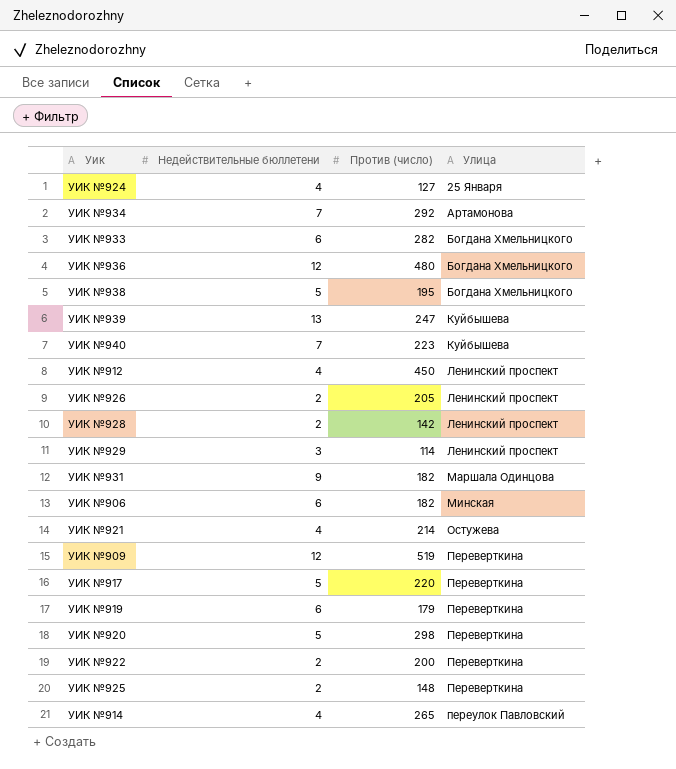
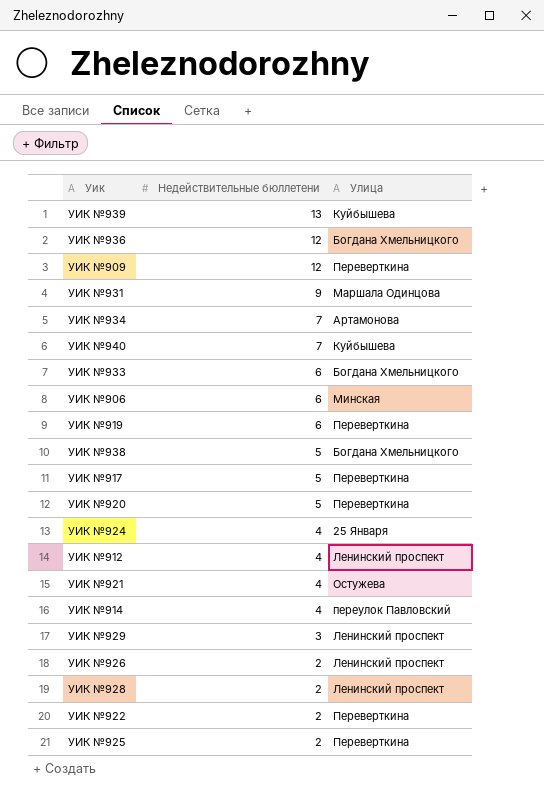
row order: Улица ascending -> Недействительные бюллетени descending
column Против (число) | position: 3 -> none

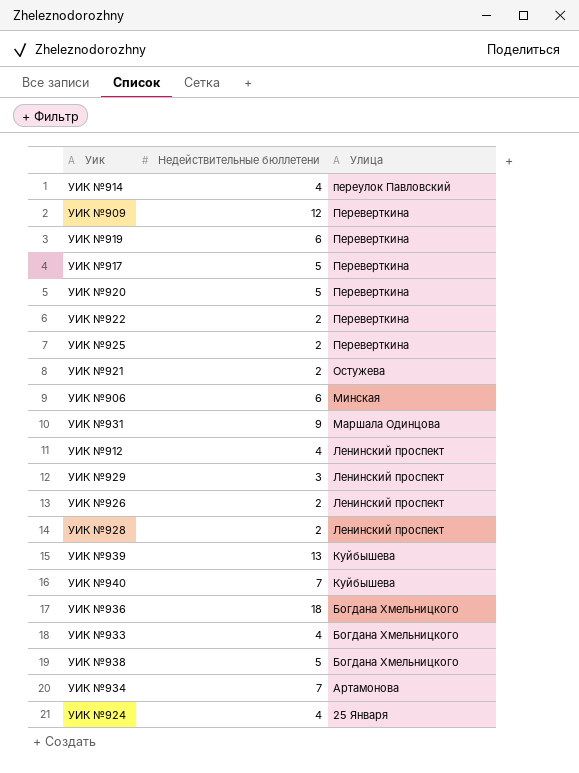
row order: Недействительные бюллетени descending -> Улица descending
УИК №921 | Недействительные бюллетени: 4 -> 2
УИК №936 | Недействительные бюллетени: 12 -> 18
УИК №933 | Недействительные бюллетени: 6 -> 4

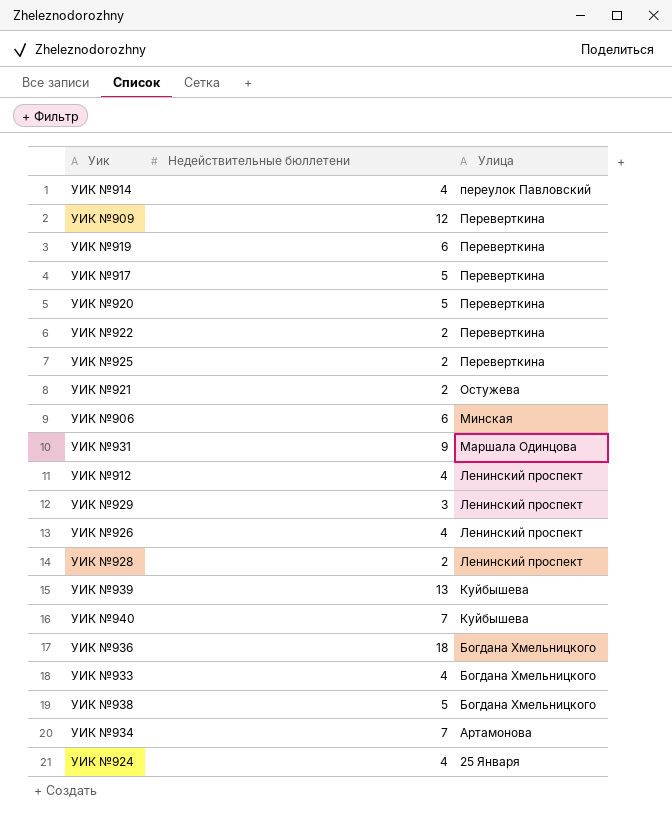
УИК №926 | Недействительные бюллетени: 2 -> 4

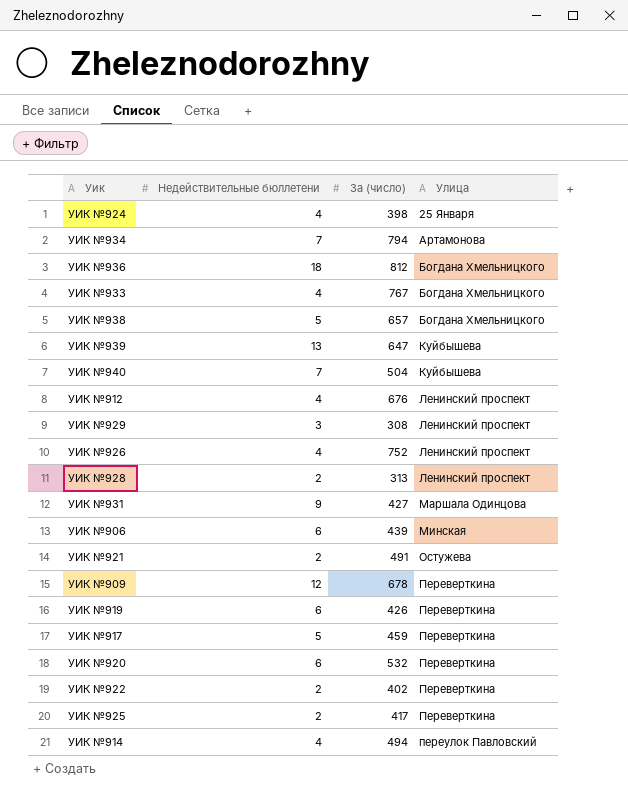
row order: Улица descending -> Улица ascending
column За (число) | position: none -> 3
УИК №920 | Недействительные бюллетени: 5 -> 6

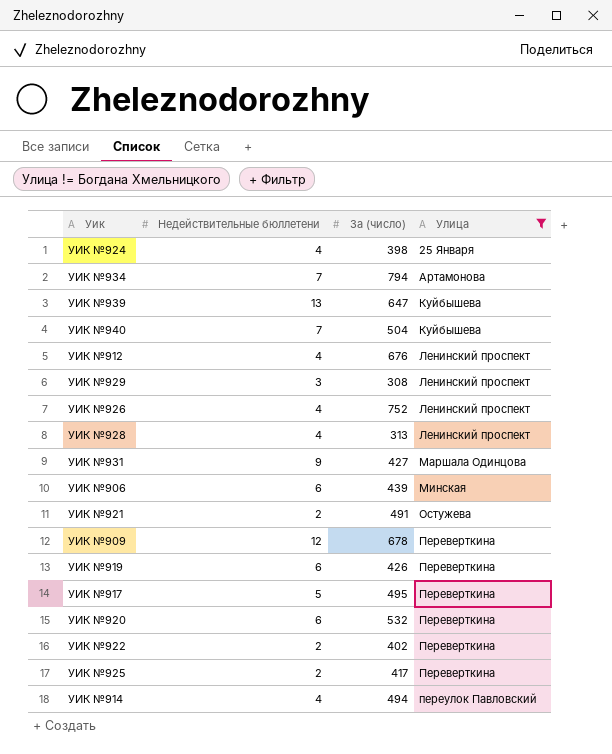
filter: none -> Улица != Богдана Хмельницкого
УИК №928 | Недействительные бюллетени: 2 -> 4
УИК №917 | За (число): 459 -> 495

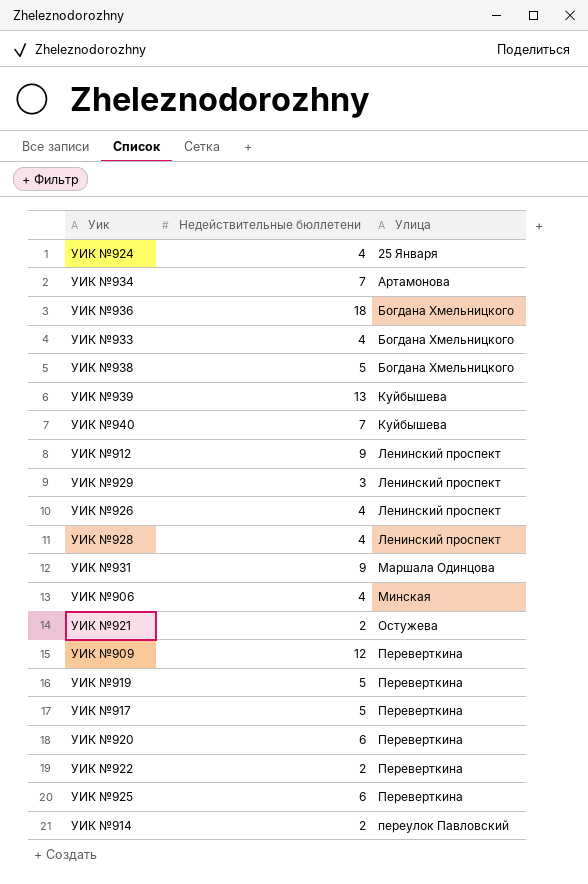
filter: Улица != Богдана Хмельницкого -> none
column За (число) | position: 3 -> none
УИК №912 | Недействительные бюллетени: 4 -> 9
УИК №906 | Недействительные бюллетени: 6 -> 4
УИК №919 | Недействительные бюллетени: 6 -> 5
УИК №925 | Недействительные бюллетени: 2 -> 6
УИК №914 | Недействительные бюллетени: 4 -> 2

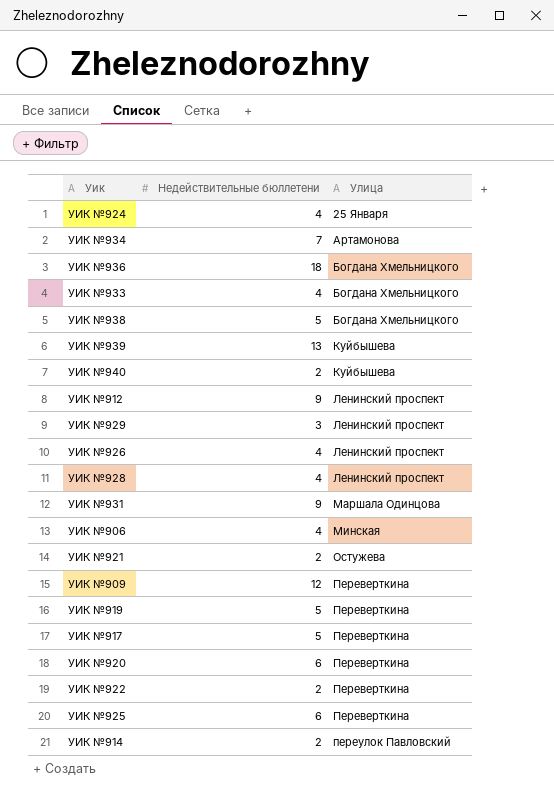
УИК №940 | Недействительные бюллетени: 7 -> 2

